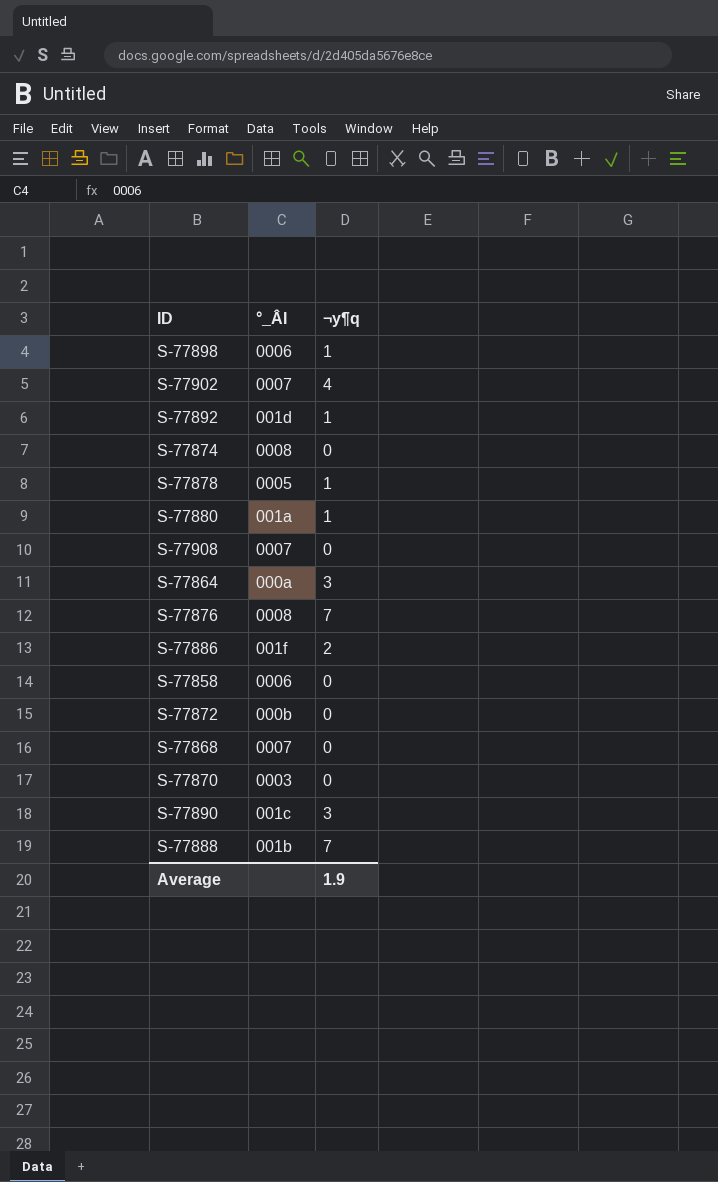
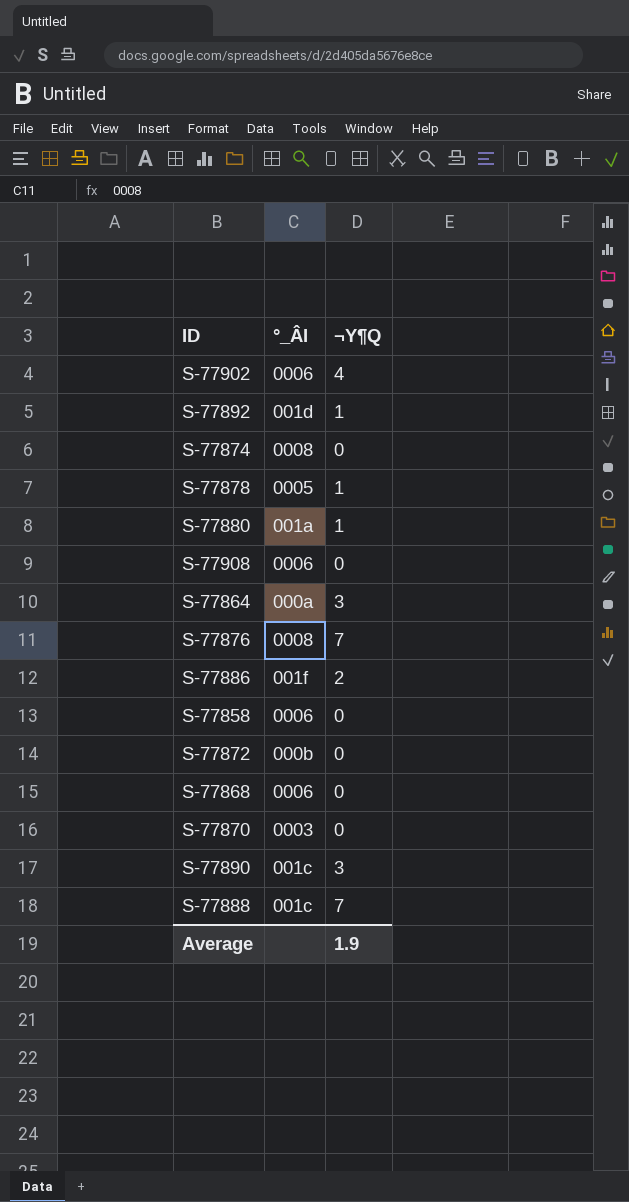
column name: ¬y¶q -> ¬Y¶Q
row S-77898: 0006 | 1 -> none
S-77902 | °_ÂI: 0007 -> 0006
S-77908 | °_ÂI: 0007 -> 0006
S-77868 | °_ÂI: 0007 -> 0006
S-77888 | °_ÂI: 001b -> 001c

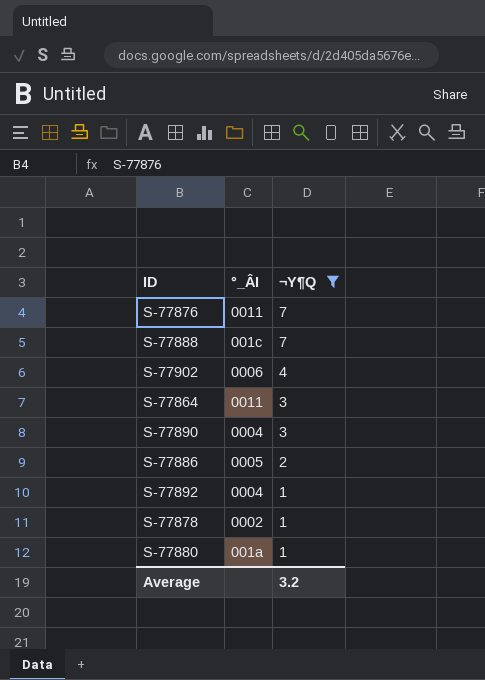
filter: none -> ¬Y¶Q != 0
row order: none -> ¬Y¶Q descending
S-77876 | °_ÂI: 0008 -> 0011
S-77864 | °_ÂI: 000a -> 0011
S-77890 | °_ÂI: 001c -> 0004
S-77886 | °_ÂI: 001f -> 0005
S-77892 | °_ÂI: 001d -> 0004
S-77878 | °_ÂI: 0005 -> 0002
Average | ¬Y¶Q: 1.9 -> 3.2

